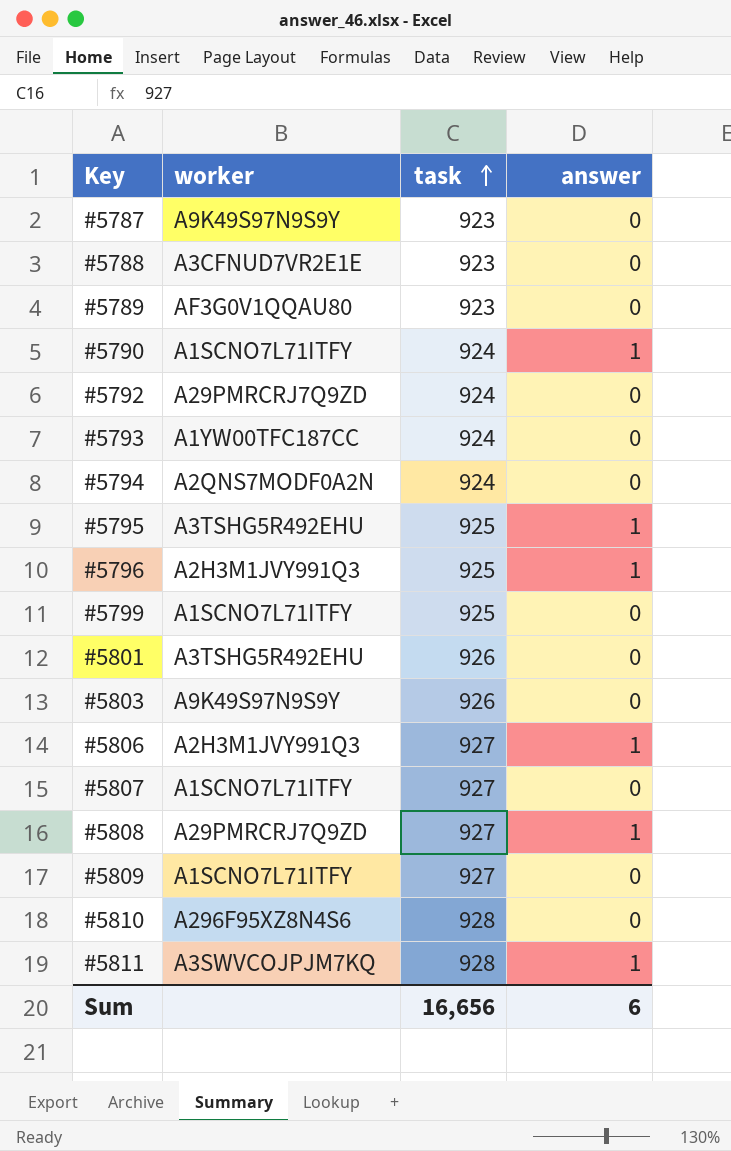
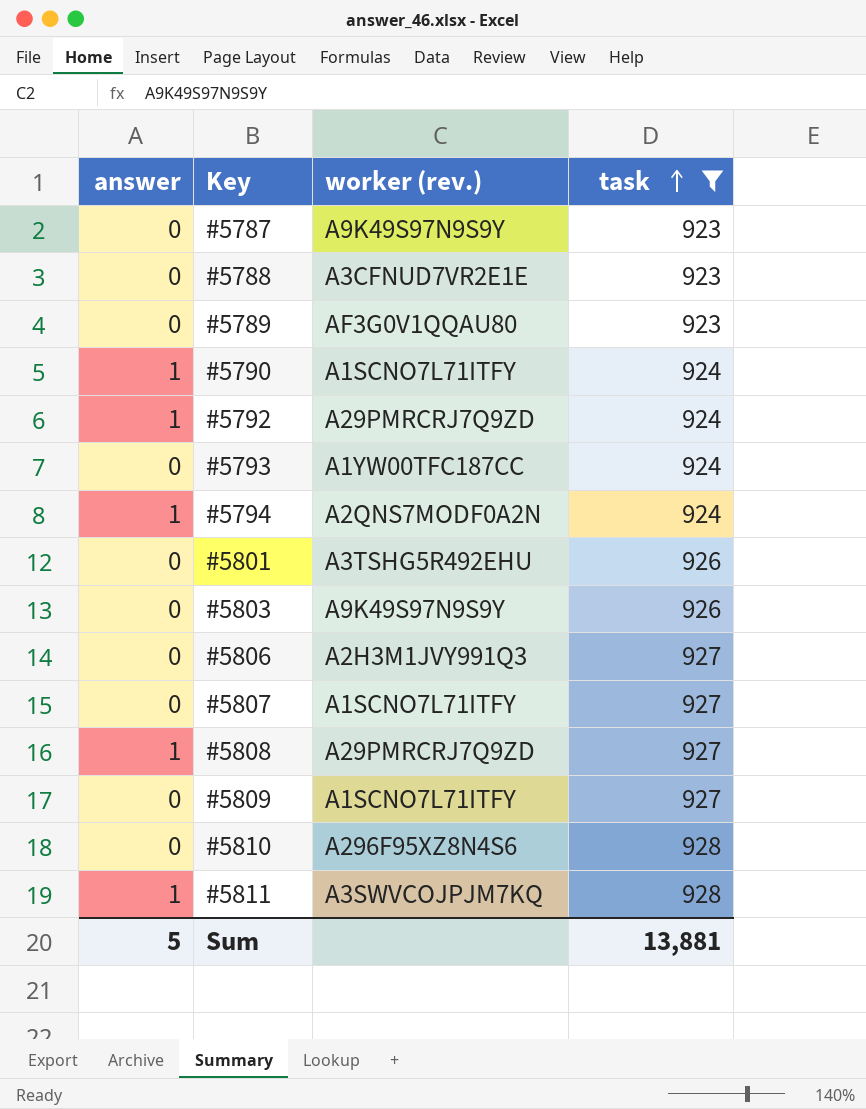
filter: none -> task != 925
column answer | position: 4 -> 1
column name: worker -> worker (rev.)
#5792 | answer: 0 -> 1
#5794 | answer: 0 -> 1
#5806 | answer: 1 -> 0
Sum | answer: 6 -> 5
Sum | task: 16,656 -> 13,881

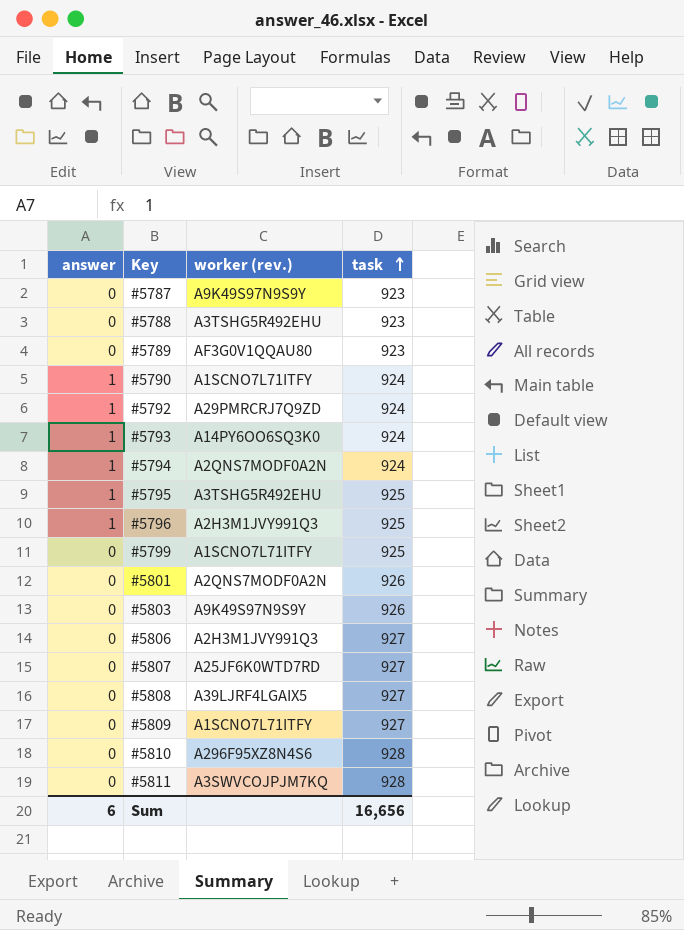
filter: task != 925 -> none
#5788 | worker (rev.): A3CFNUD7VR2E1E -> A3TSHG5R492EHU
#5793 | answer: 0 -> 1
#5793 | worker (rev.): A1YW00TFC187CC -> A14PY6OO6SQ3K0
#5801 | worker (rev.): A3TSHG5R492EHU -> A2QNS7MODF0A2N
#5807 | worker (rev.): A1SCNO7L71ITFY -> A25JF6K0WTD7RD
#5808 | answer: 1 -> 0
#5808 | worker (rev.): A29PMRCRJ7Q9ZD -> A39LJRF4LGAIX5
#5811 | answer: 1 -> 0
Sum | answer: 5 -> 6
Sum | task: 13,881 -> 16,656

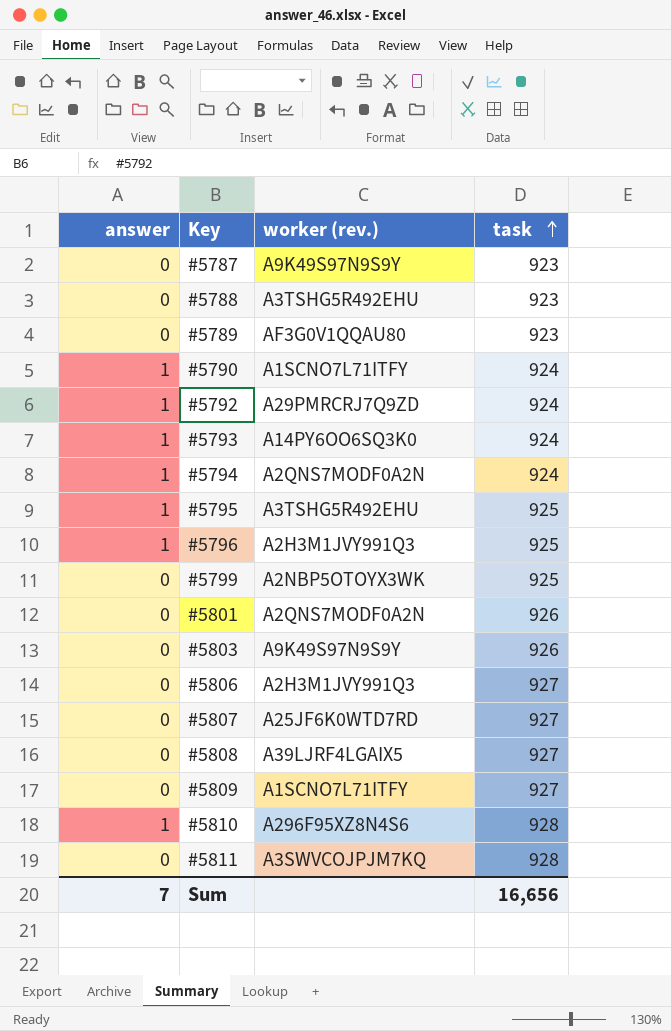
#5799 | worker (rev.): A1SCNO7L71ITFY -> A2NBP5OTOYX3WK
#5810 | answer: 0 -> 1
Sum | answer: 6 -> 7

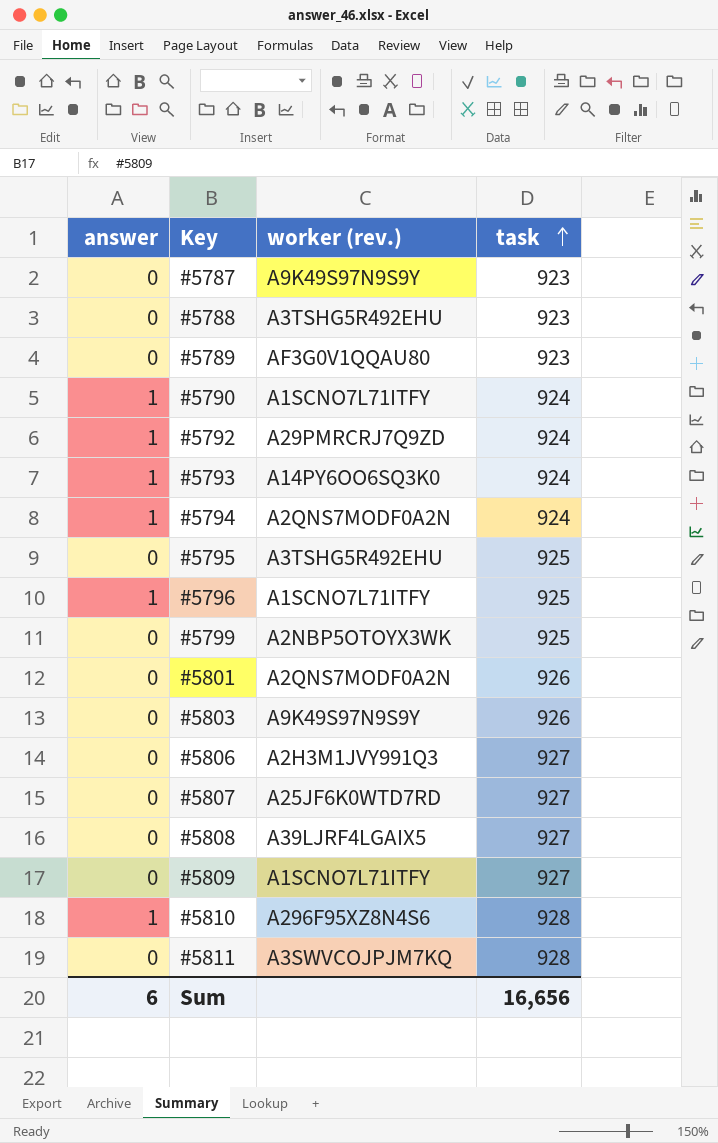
#5795 | answer: 1 -> 0
#5796 | worker (rev.): A2H3M1JVY991Q3 -> A1SCNO7L71ITFY
Sum | answer: 7 -> 6

